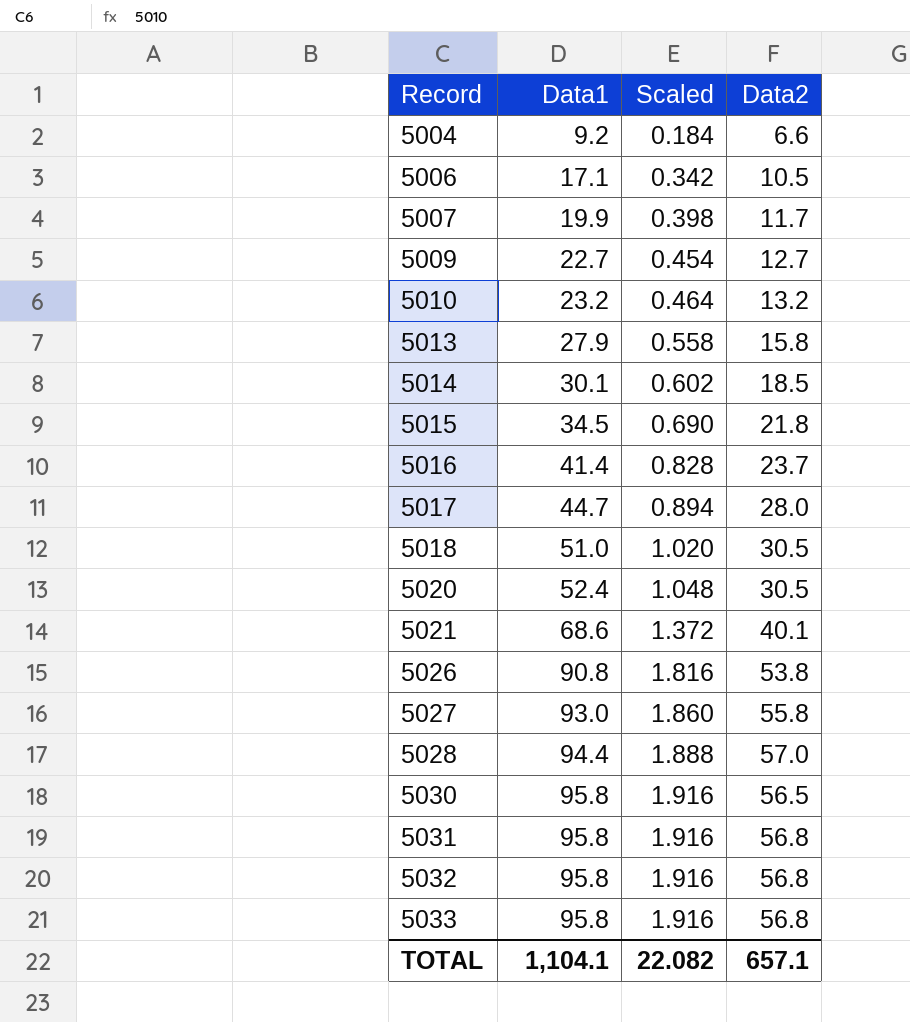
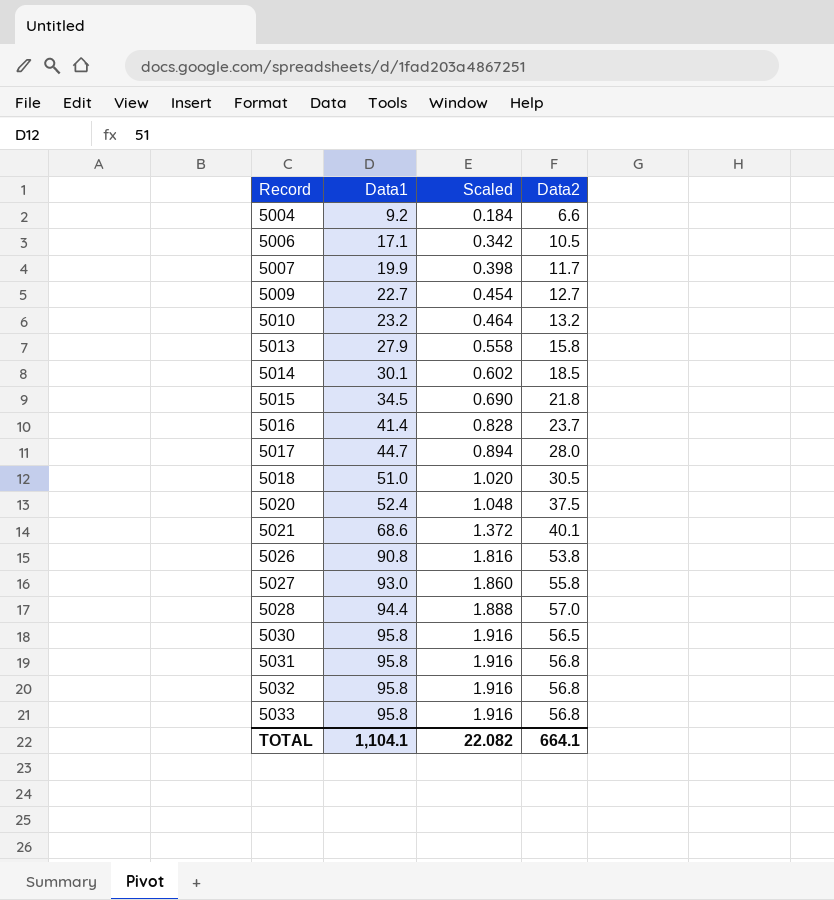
5020 | Data2: 30.5 -> 37.5
TOTAL | Data2: 657.1 -> 664.1

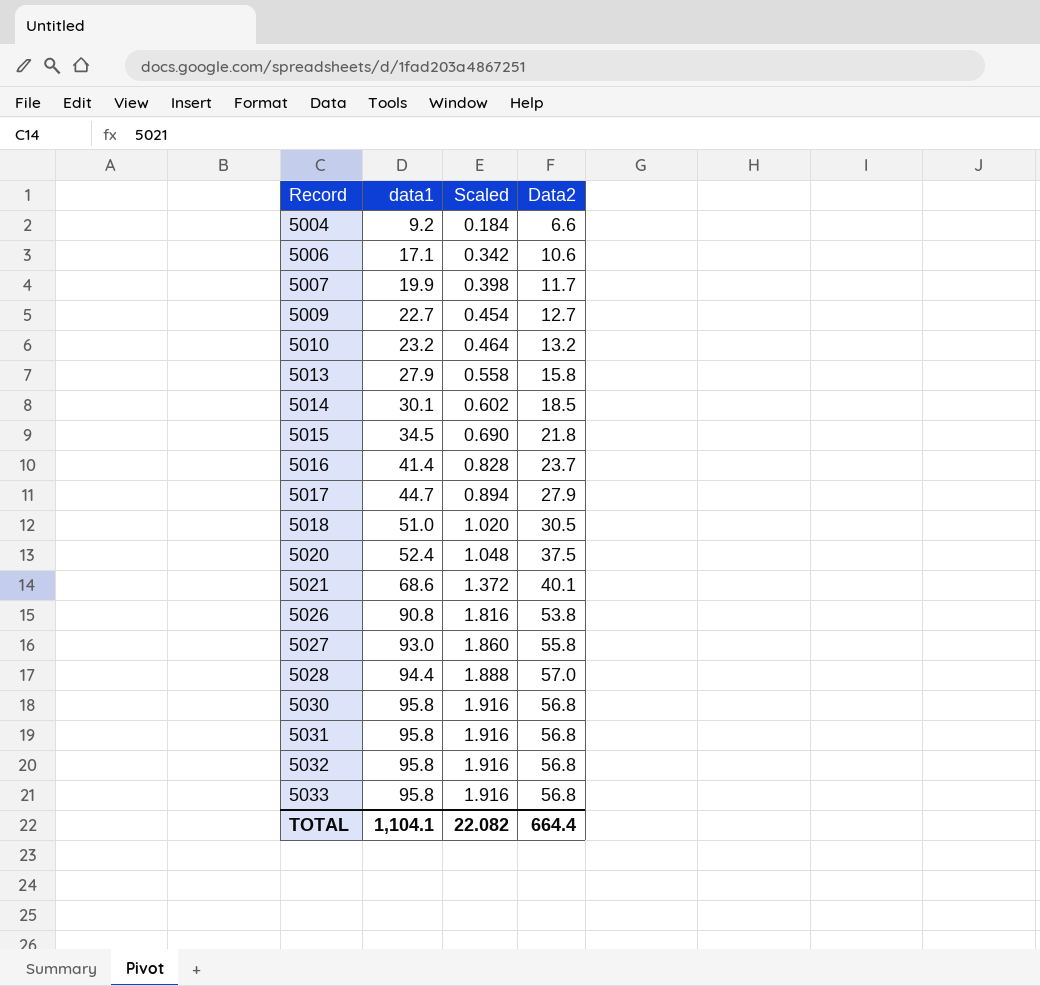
column name: Data1 -> data1
5006 | Data2: 10.5 -> 10.6
5017 | Data2: 28.0 -> 27.9
5030 | Data2: 56.5 -> 56.8
TOTAL | Data2: 664.1 -> 664.4

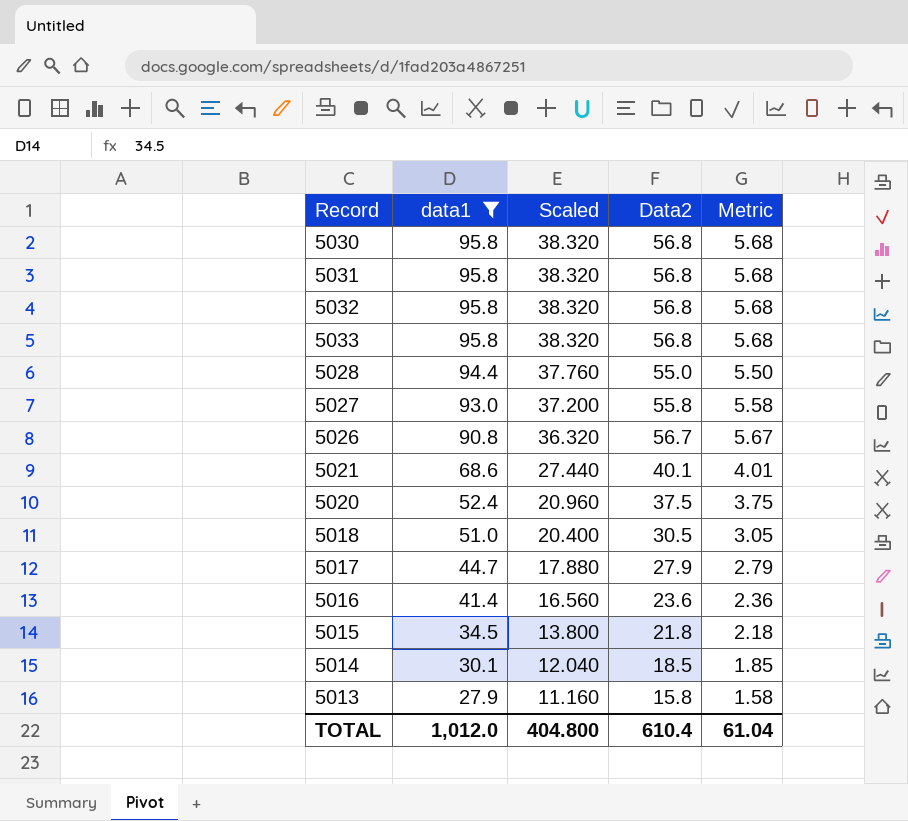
filter: none -> data1 >= 27.9
row order: Record ascending -> data1 descending
column Scaled | formula: [data1] * 0.02 -> [data1] * 0.4
column Metric | formula: none -> [Data2] * 0.1
5028 | Data2: 57.0 -> 55.0
5026 | Data2: 53.8 -> 56.7
5016 | Data2: 23.7 -> 23.6
TOTAL | data1: 1,104.1 -> 1,012.0
TOTAL | Scaled: 22.082 -> 404.800
TOTAL | Data2: 664.4 -> 610.4

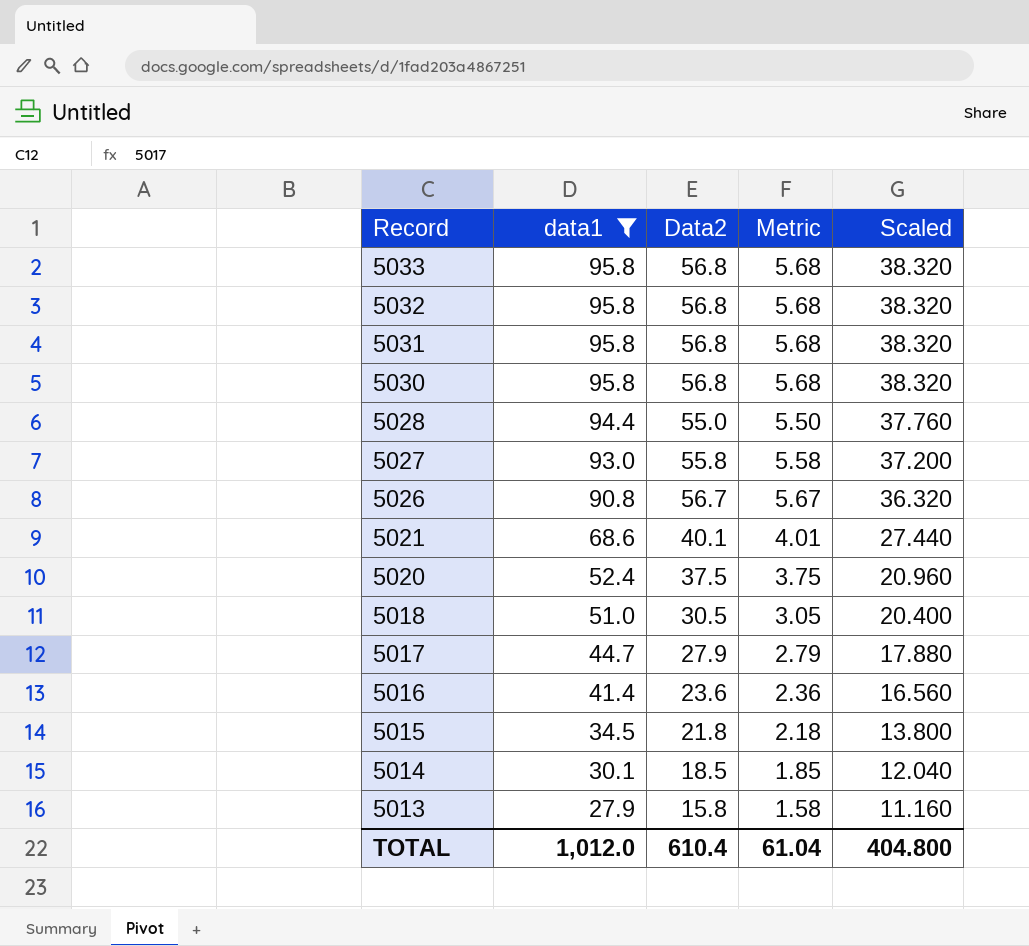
row order: data1 descending -> Record descending
column Scaled | position: 3 -> 5

